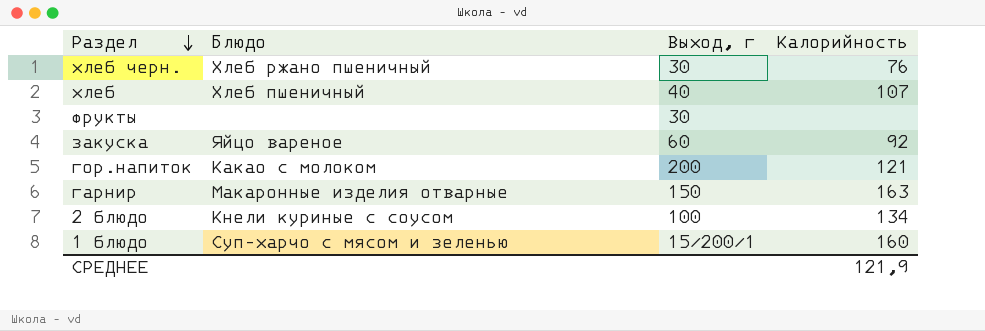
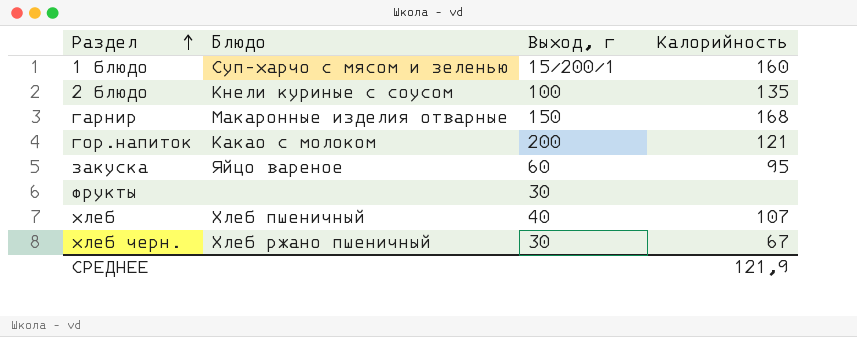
row order: Раздел descending -> Раздел ascending
2 блюдо | Калорийность: 134 -> 135
гарнир | Калорийность: 163 -> 168
закуска | Калорийность: 92 -> 95
хлеб черн. | Калорийность: 76 -> 67

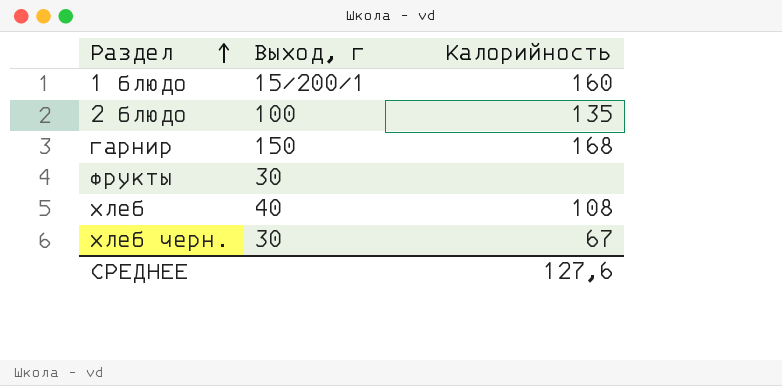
column Блюдо | position: 2 -> none
row гор.напиток: Какао с молоком | 200 | 121 -> none
row закуска: Яйцо вареное | 60 | 95 -> none
хлеб | Калорийность: 107 -> 108
СРЕДНЕЕ | Калорийность: 121,9 -> 127,6

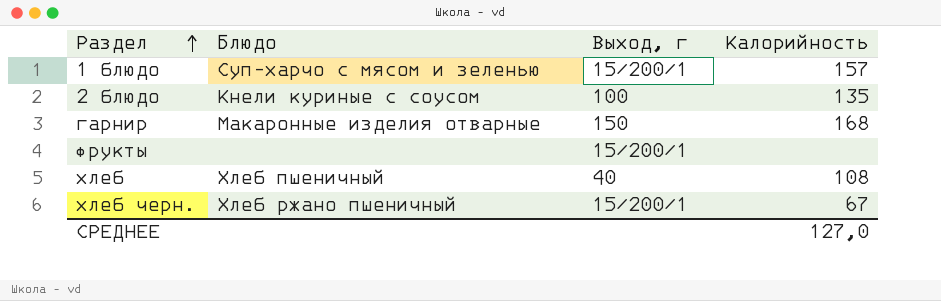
column Блюдо | position: none -> 2
1 блюдо | Калорийность: 160 -> 157
фрукты | Выход, г: 30 -> 15/200/1
хлеб черн. | Выход, г: 30 -> 15/200/1
СРЕДНЕЕ | Калорийность: 127,6 -> 127,0

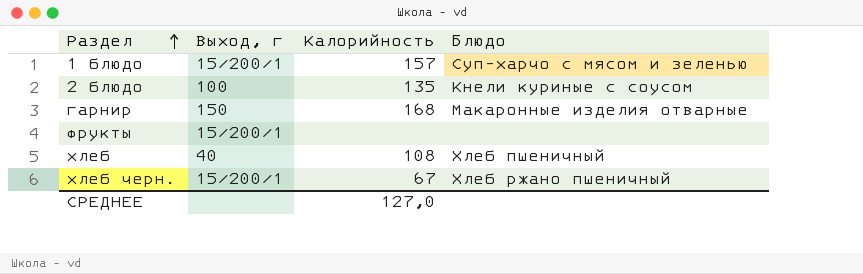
column Блюдо | position: 2 -> 4

